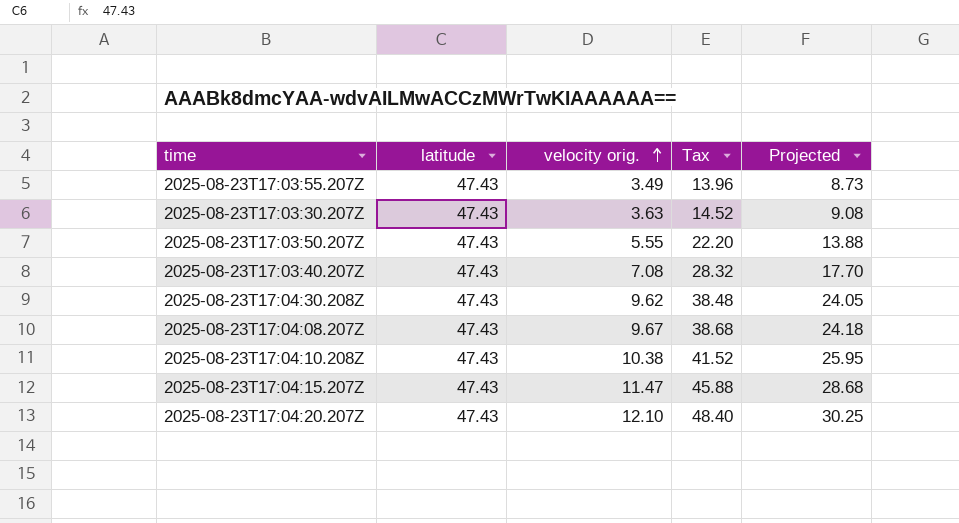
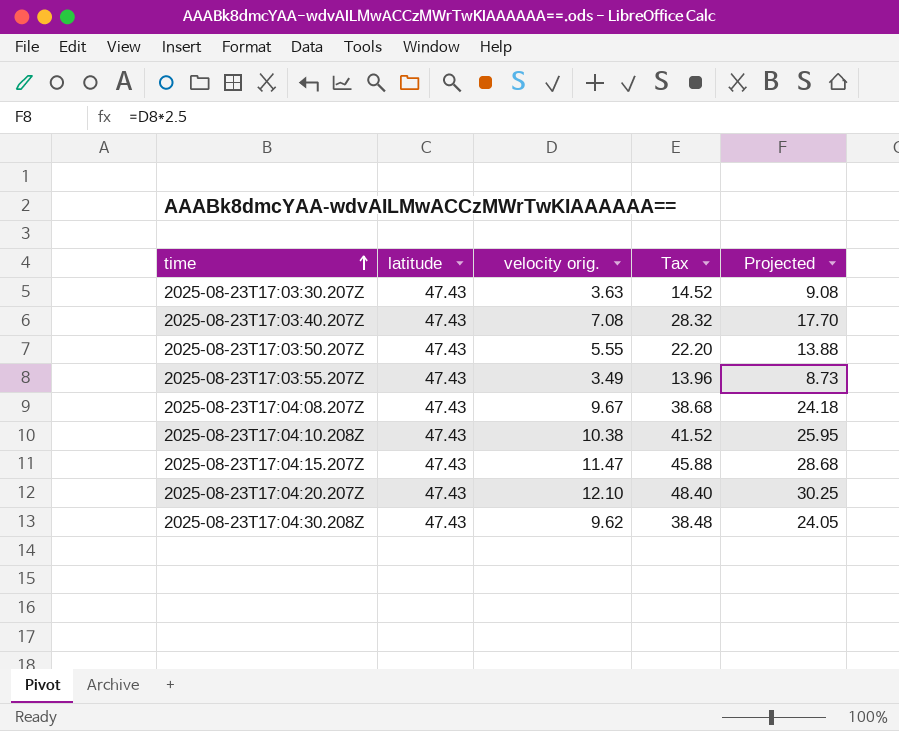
row order: velocity orig. ascending -> time ascending

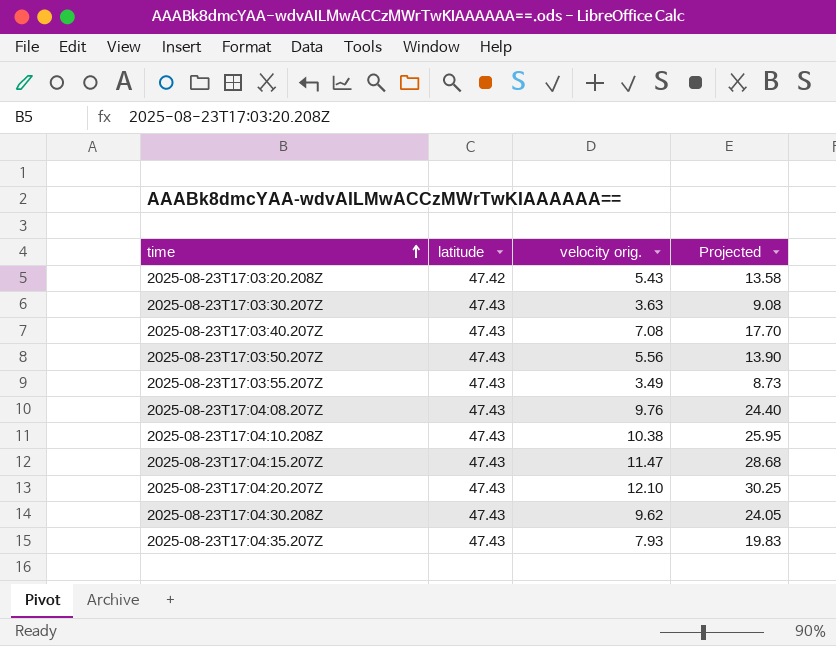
column Tax | formula: [velocity orig.] * 4 -> none
row 2025-08-23T17:03:20.208Z: none -> 47.42 | 5.43 | 13.58
2025-08-23T17:03:50.207Z | velocity orig.: 5.55 -> 5.56
2025-08-23T17:03:50.207Z | Projected: 13.88 -> 13.90
2025-08-23T17:04:08.207Z | velocity orig.: 9.67 -> 9.76
2025-08-23T17:04:08.207Z | Projected: 24.18 -> 24.40
row 2025-08-23T17:04:35.207Z: none -> 47.43 | 7.93 | 19.83

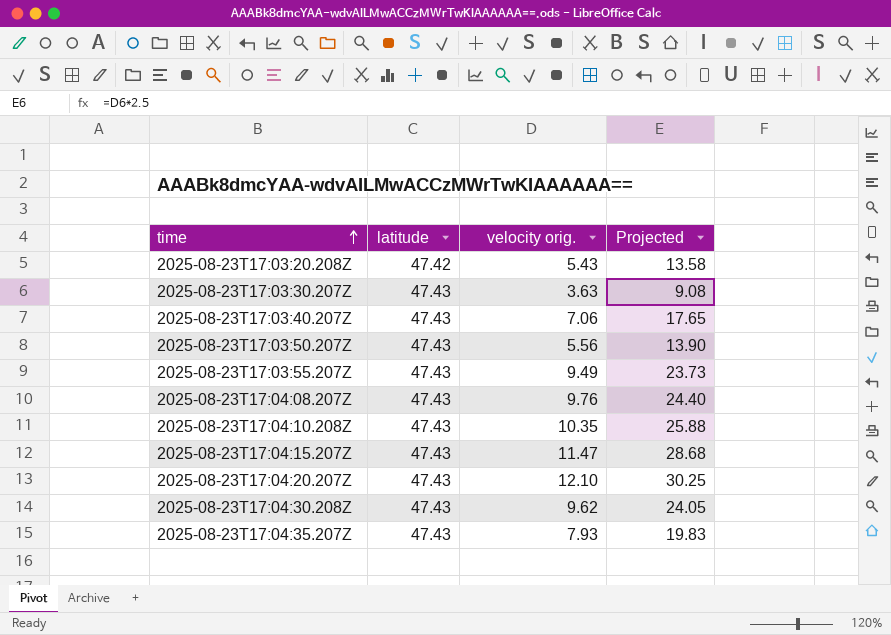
2025-08-23T17:03:40.207Z | velocity orig.: 7.08 -> 7.06
2025-08-23T17:03:40.207Z | Projected: 17.70 -> 17.65
2025-08-23T17:03:55.207Z | velocity orig.: 3.49 -> 9.49
2025-08-23T17:03:55.207Z | Projected: 8.73 -> 23.73
2025-08-23T17:04:10.208Z | velocity orig.: 10.38 -> 10.35
2025-08-23T17:04:10.208Z | Projected: 25.95 -> 25.88

